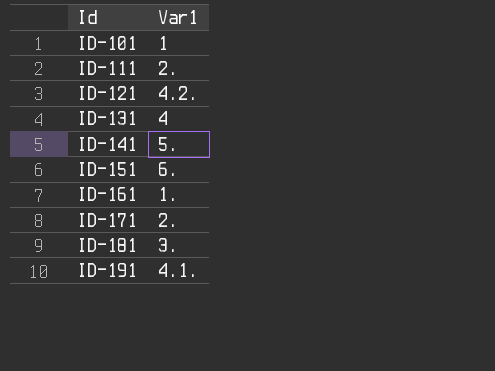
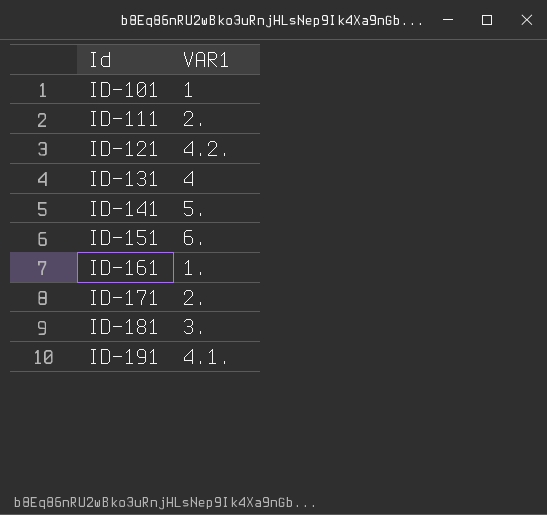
column name: Var1 -> VAR1

